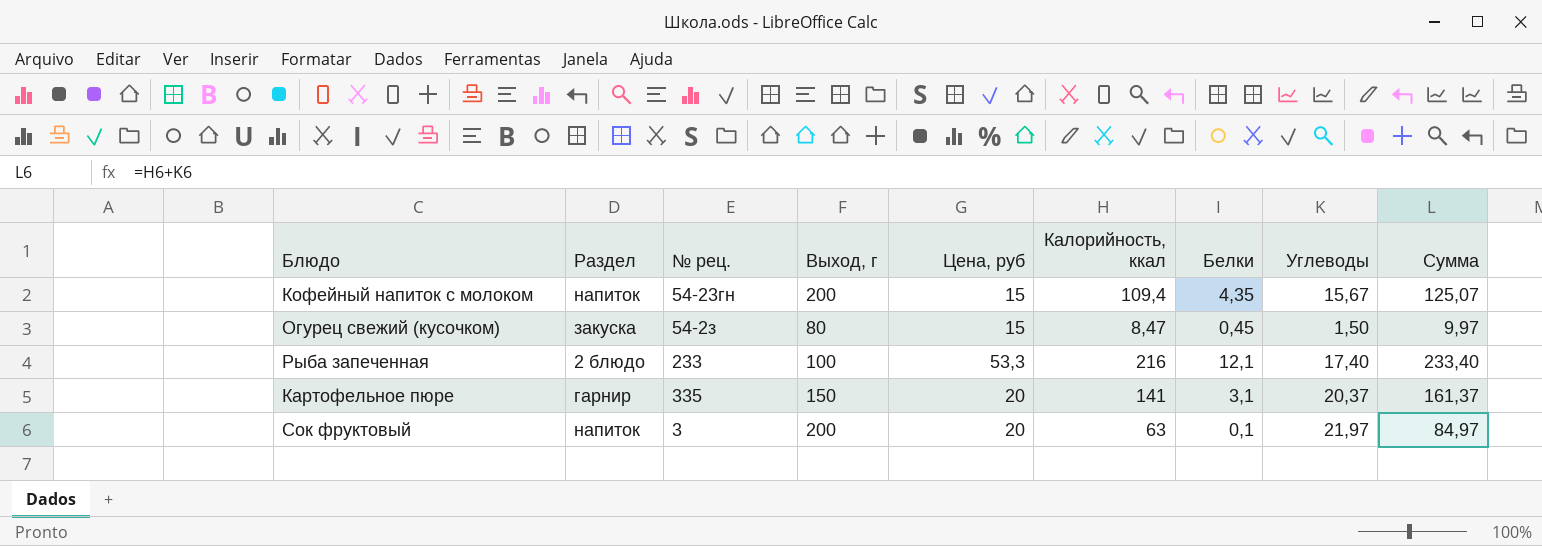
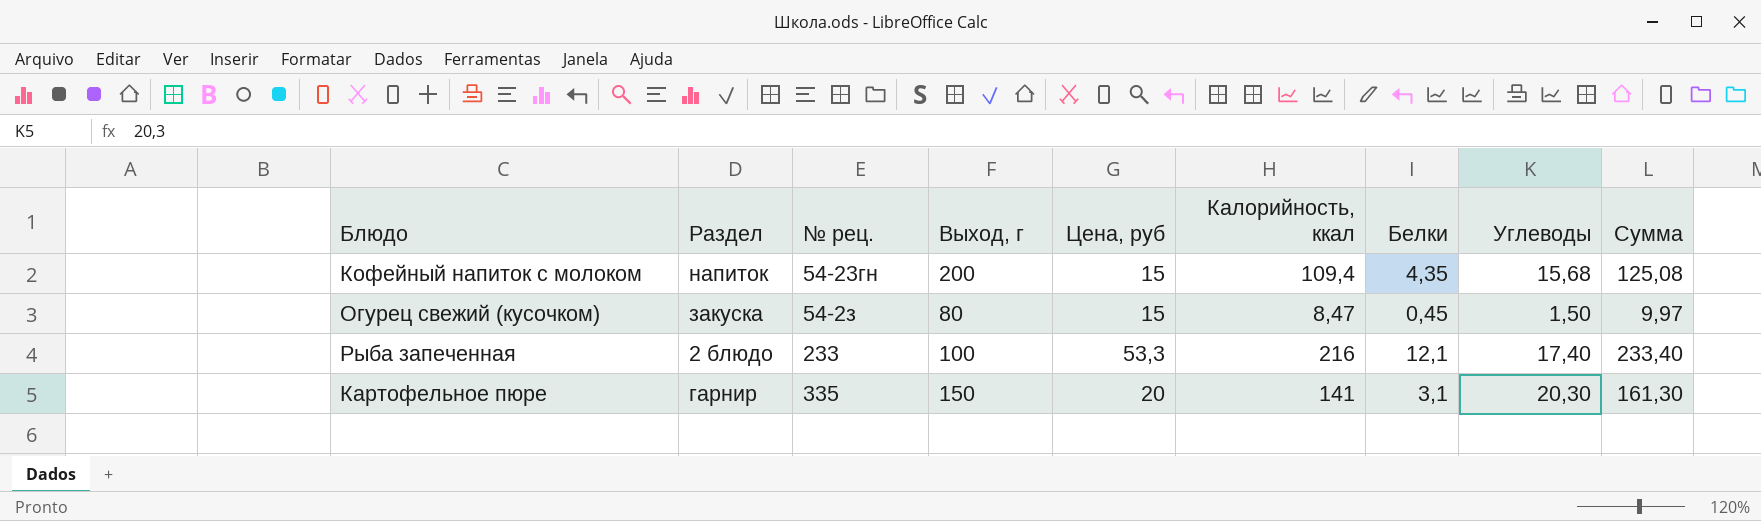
row Сок фруктовый: напиток | 3 | 200 | 20 | 63 | 0,1 | 21,97 | 84,97 -> none
Кофейный напиток с молоком | Углеводы: 15,67 -> 15,68
Кофейный напиток с молоком | Сумма: 125,07 -> 125,08
Картофельное пюре | Углеводы: 20,37 -> 20,30
Картофельное пюре | Сумма: 161,37 -> 161,30

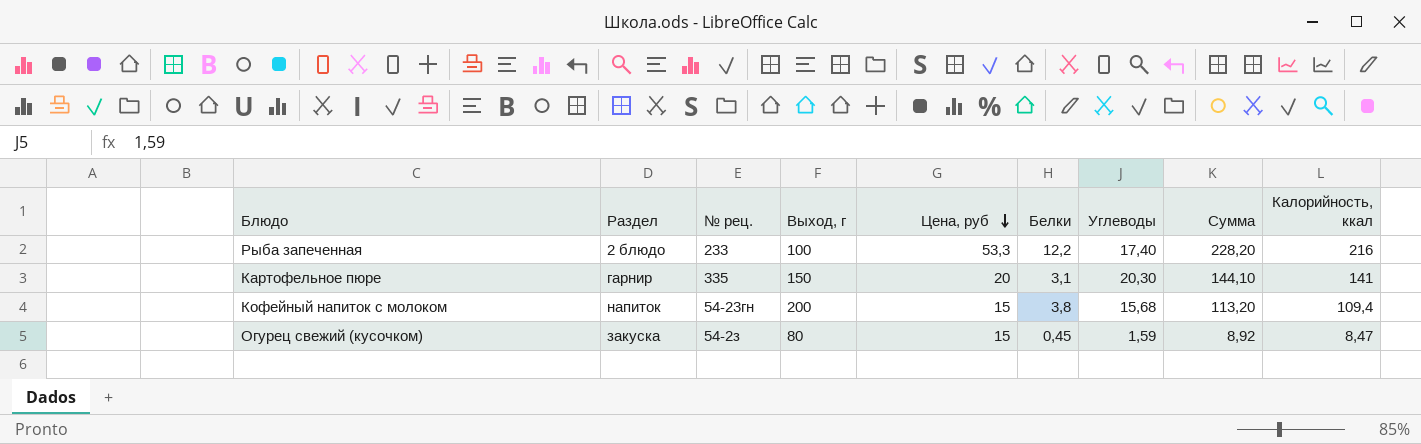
row order: none -> Цена, руб descending
column Сумма | formula: [Калорийность, ккал] + [Углеводы] -> [Белки] + [Калорийность, ккал]
column Калорийность, ккал | position: 6 -> 9
Рыба запеченная | Белки: 12,1 -> 12,2
Кофейный напиток с молоком | Белки: 4,35 -> 3,8
Огурец свежий (кусочком) | Углеводы: 1,50 -> 1,59

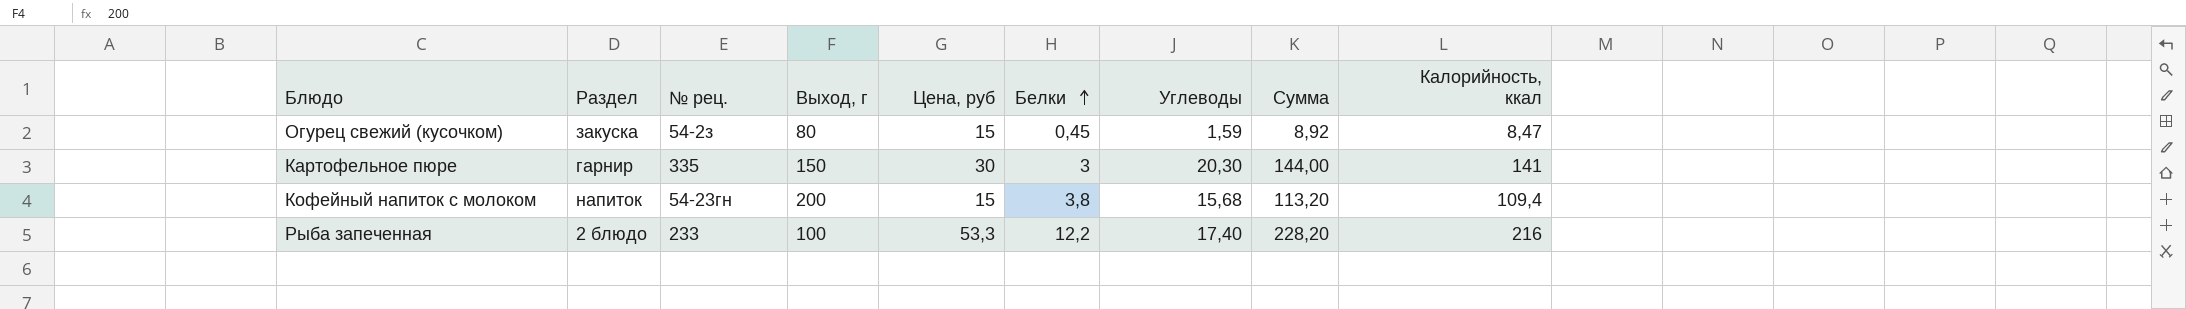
row order: Цена, руб descending -> Белки ascending
Картофельное пюре | Цена, руб: 20 -> 30
Картофельное пюре | Белки: 3,1 -> 3
Картофельное пюре | Сумма: 144,10 -> 144,00

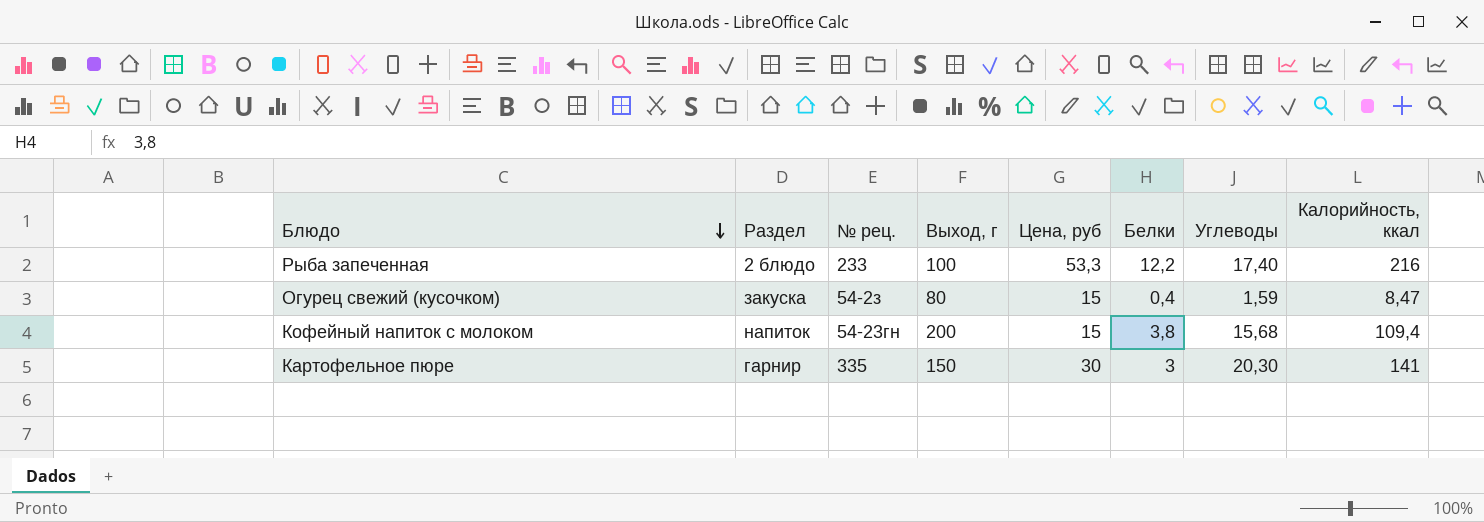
row order: Белки ascending -> Блюдо descending
column Сумма | formula: [Белки] + [Калорийность, ккал] -> none
Огурец свежий (кусочком) | Белки: 0,45 -> 0,4

